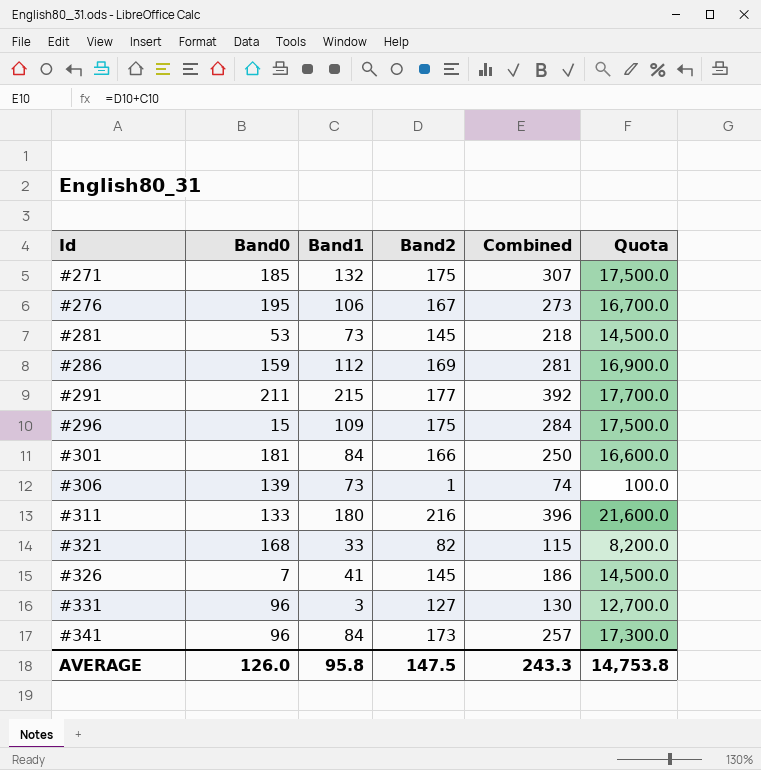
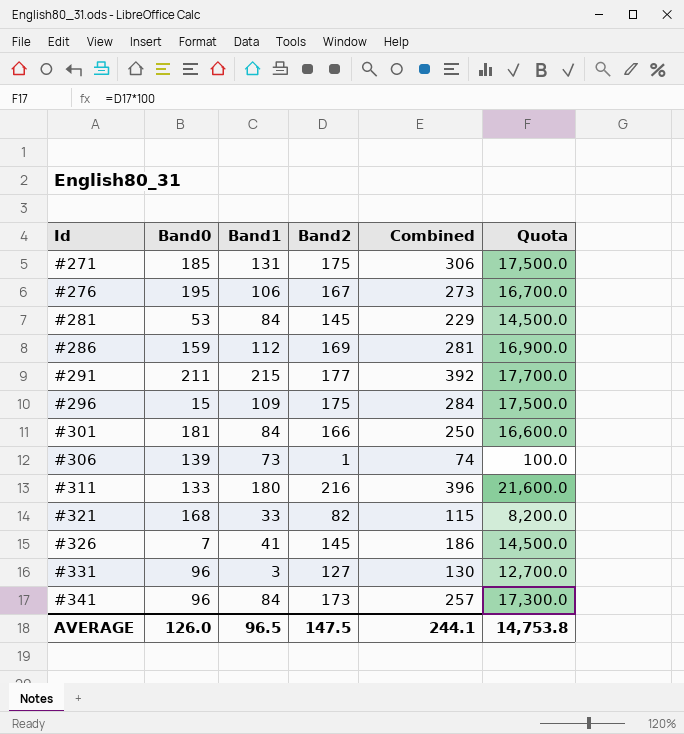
#271 | Band1: 132 -> 131
#271 | Combined: 307 -> 306
#281 | Band1: 73 -> 84
#281 | Combined: 218 -> 229
AVERAGE | Band1: 95.8 -> 96.5
AVERAGE | Combined: 243.3 -> 244.1

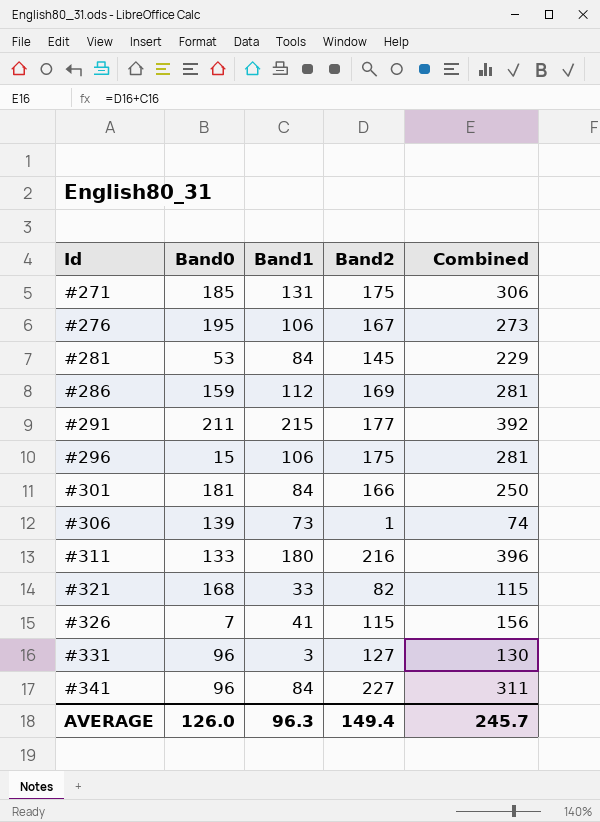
column Quota | formula: [Band2] * 100 -> none
#296 | Band1: 109 -> 106
#296 | Combined: 284 -> 281
#326 | Band2: 145 -> 115
#326 | Combined: 186 -> 156
#341 | Band2: 173 -> 227
#341 | Combined: 257 -> 311
AVERAGE | Band1: 96.5 -> 96.3
AVERAGE | Band2: 147.5 -> 149.4
AVERAGE | Combined: 244.1 -> 245.7

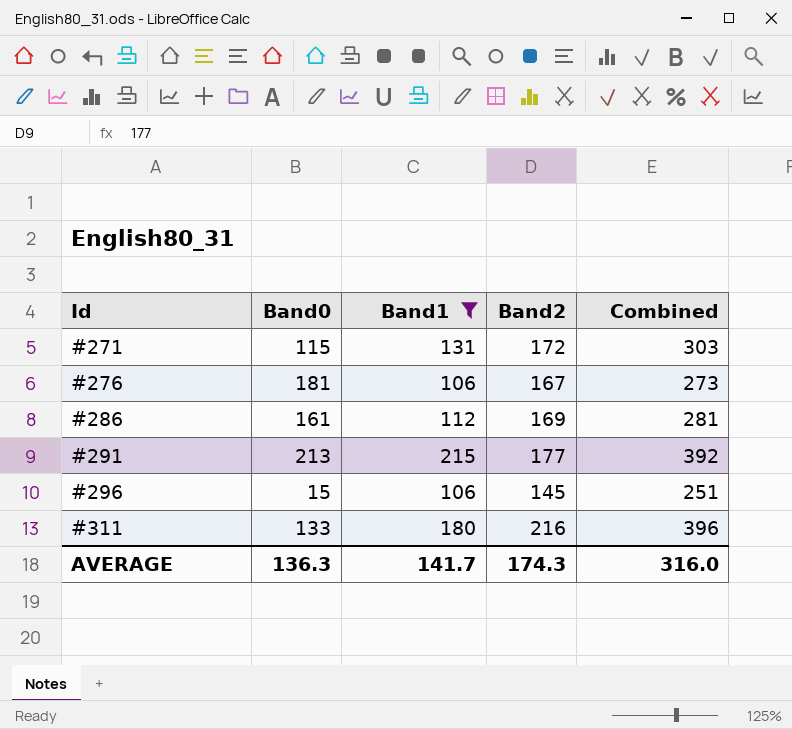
filter: none -> Band1 >= 106
#271 | Band0: 185 -> 115
#271 | Band2: 175 -> 172
#271 | Combined: 306 -> 303
#276 | Band0: 195 -> 181
#286 | Band0: 159 -> 161
#291 | Band0: 211 -> 213
#296 | Band2: 175 -> 145
#296 | Combined: 281 -> 251
AVERAGE | Band0: 126.0 -> 136.3
AVERAGE | Band1: 96.3 -> 141.7
AVERAGE | Band2: 149.4 -> 174.3
AVERAGE | Combined: 245.7 -> 316.0

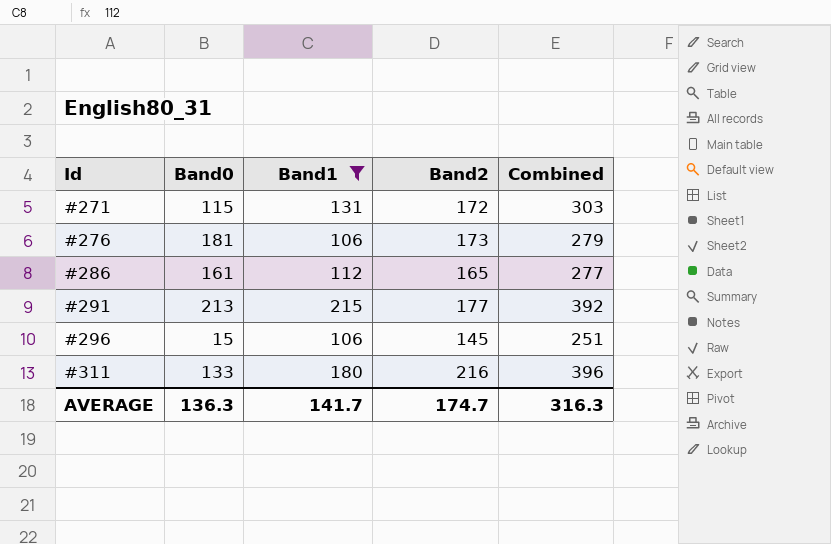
#276 | Band2: 167 -> 173
#276 | Combined: 273 -> 279
#286 | Band2: 169 -> 165
#286 | Combined: 281 -> 277
AVERAGE | Band2: 174.3 -> 174.7
AVERAGE | Combined: 316.0 -> 316.3

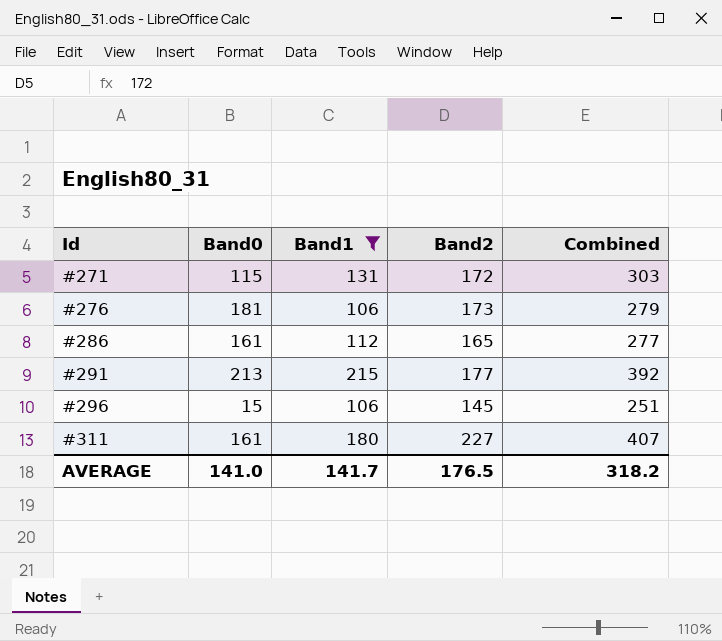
#311 | Band0: 133 -> 161
#311 | Band2: 216 -> 227
#311 | Combined: 396 -> 407
AVERAGE | Band0: 136.3 -> 141.0
AVERAGE | Band2: 174.7 -> 176.5
AVERAGE | Combined: 316.3 -> 318.2

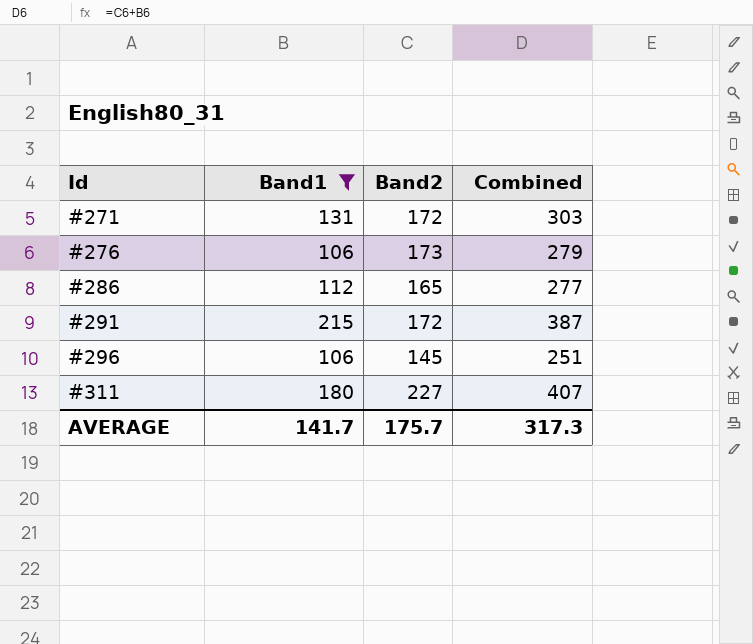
column Band0 | position: 2 -> none
#291 | Band2: 177 -> 172
#291 | Combined: 392 -> 387
AVERAGE | Band2: 176.5 -> 175.7
AVERAGE | Combined: 318.2 -> 317.3

